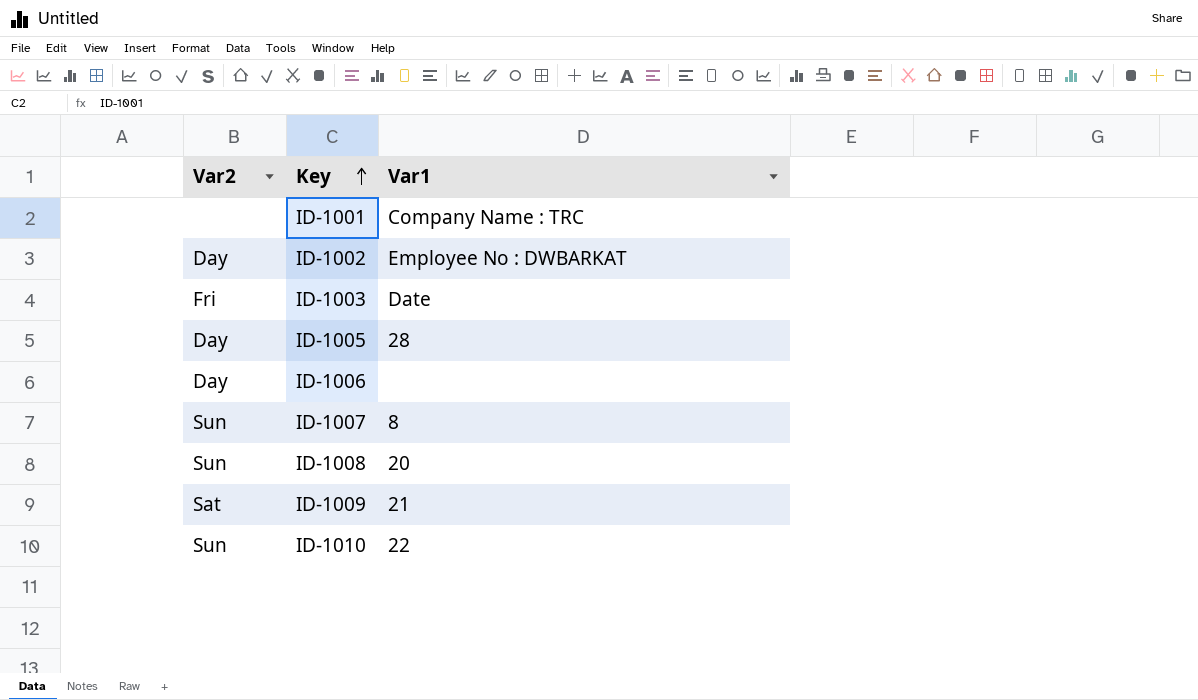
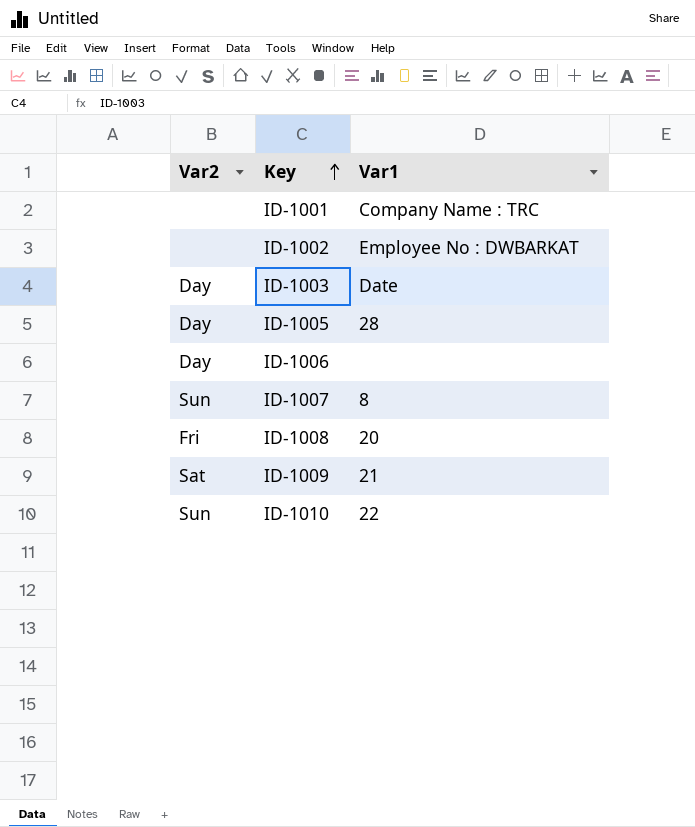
ID-1002 | Var2: Day -> none
ID-1003 | Var2: Fri -> Day
ID-1008 | Var2: Sun -> Fri

